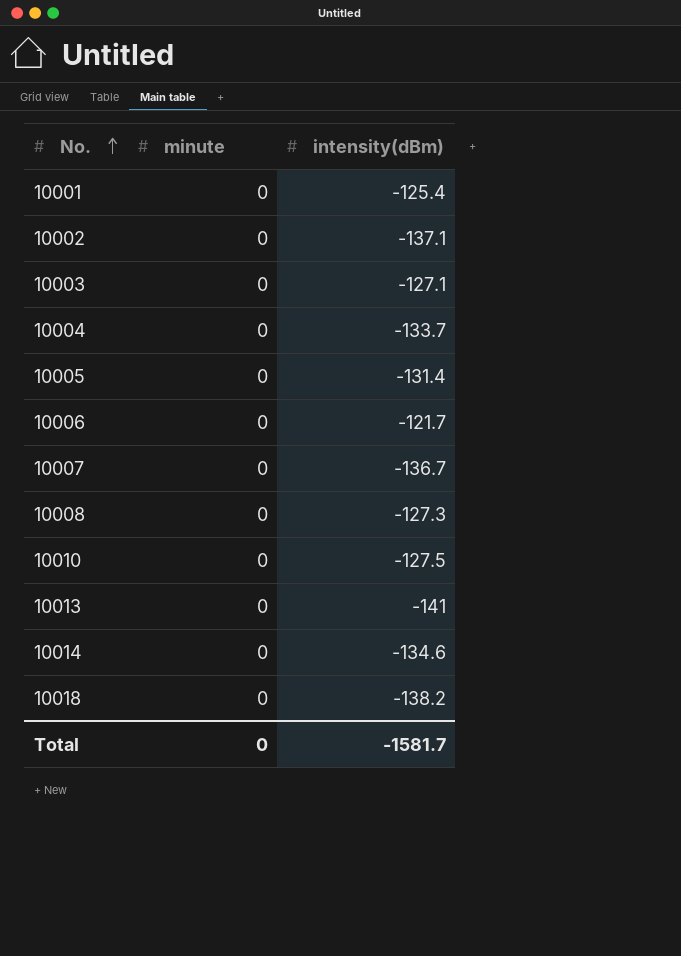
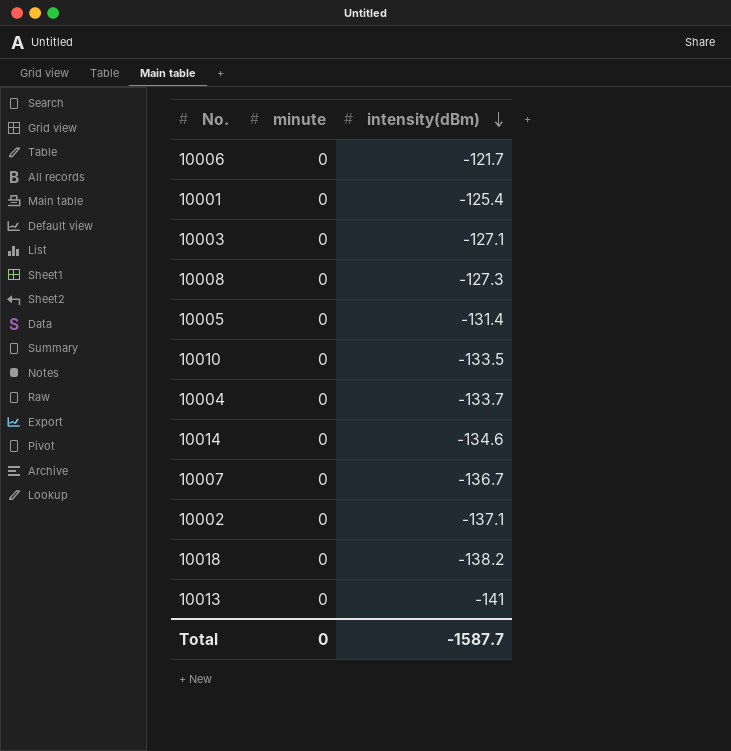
row order: No. ascending -> intensity(dBm) descending
10010 | intensity(dBm): -127.5 -> -133.5
Total | intensity(dBm): -1581.7 -> -1587.7

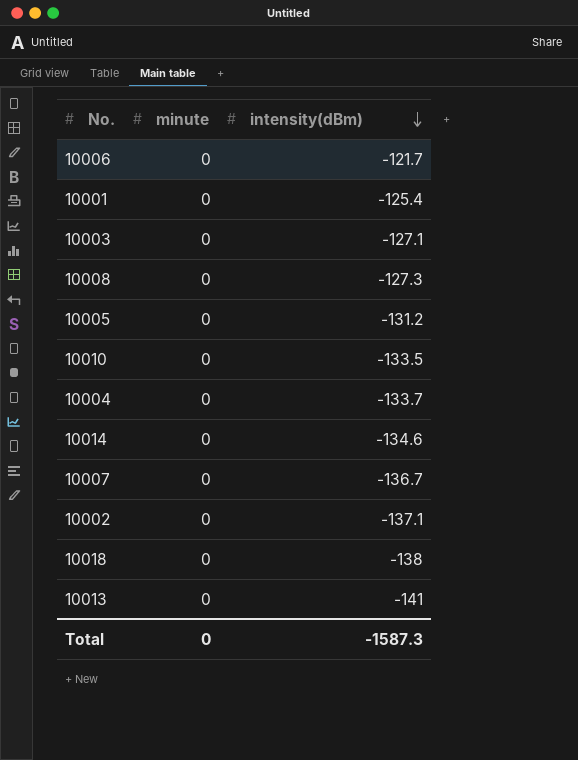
10005 | intensity(dBm): -131.4 -> -131.2
10018 | intensity(dBm): -138.2 -> -138
Total | intensity(dBm): -1587.7 -> -1587.3

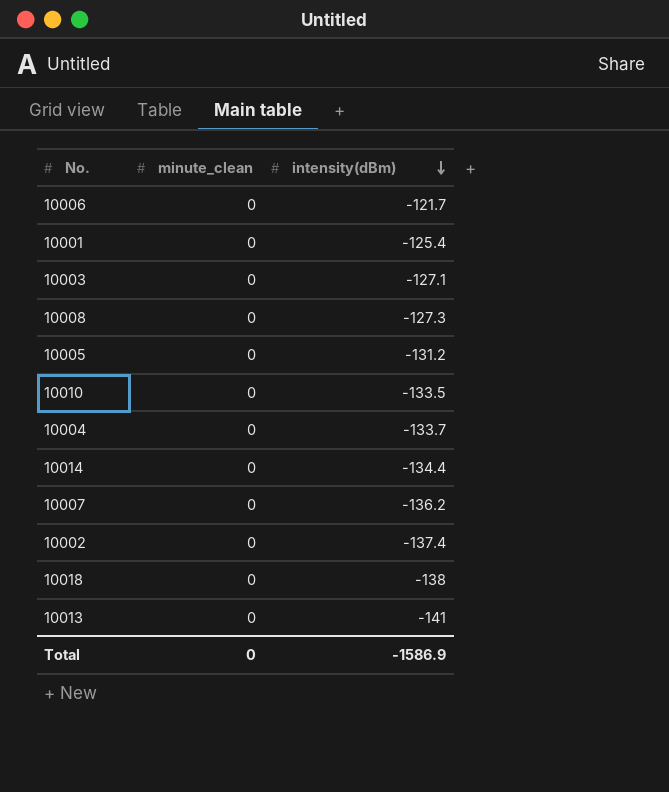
column name: minute -> minute_clean
10014 | intensity(dBm): -134.6 -> -134.4
10007 | intensity(dBm): -136.7 -> -136.2
10002 | intensity(dBm): -137.1 -> -137.4
Total | intensity(dBm): -1587.3 -> -1586.9

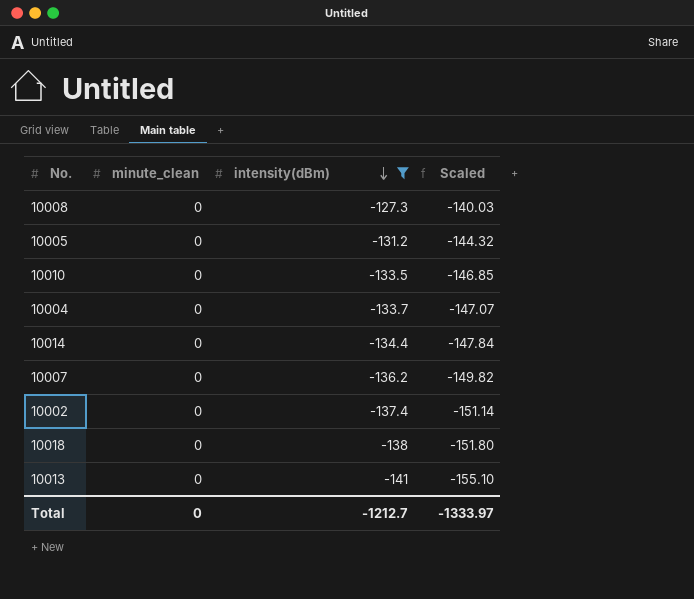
filter: none -> intensity(dBm) <= -127.3
column Scaled | formula: none -> [intensity(dBm)] * 1.1
Total | intensity(dBm): -1586.9 -> -1212.7

